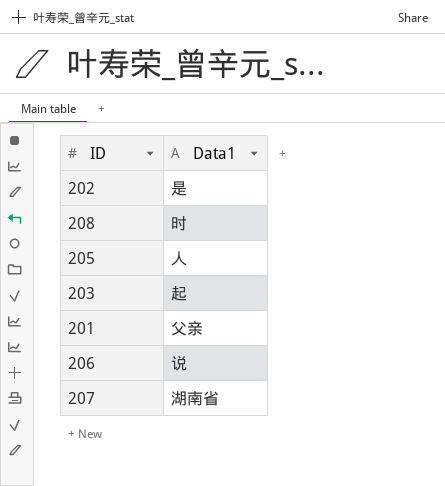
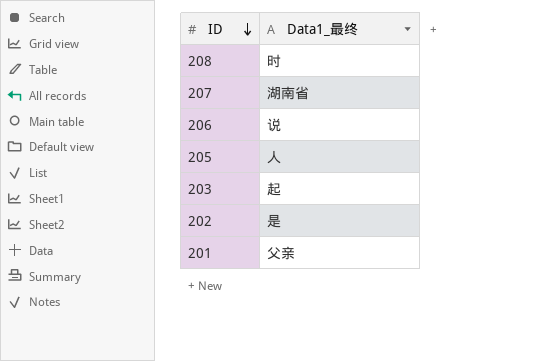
row order: none -> ID descending
column name: Data1 -> Data1_最终

